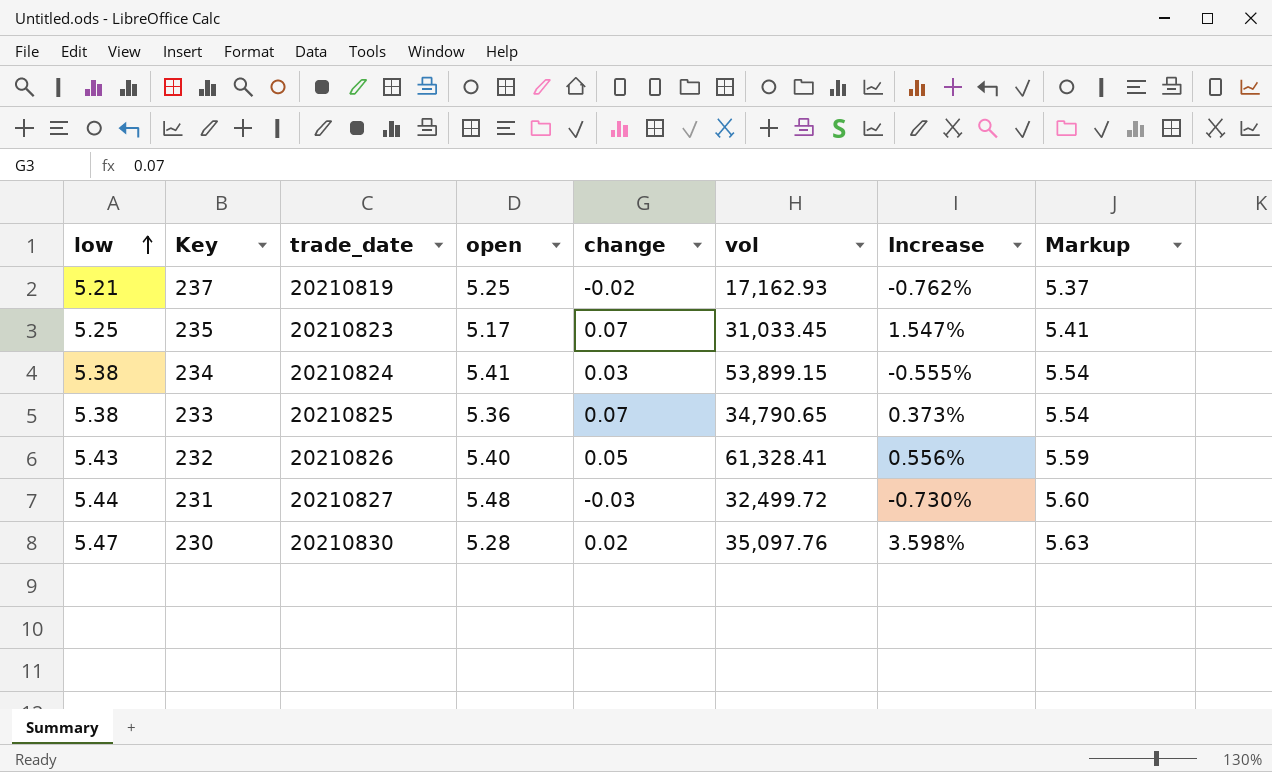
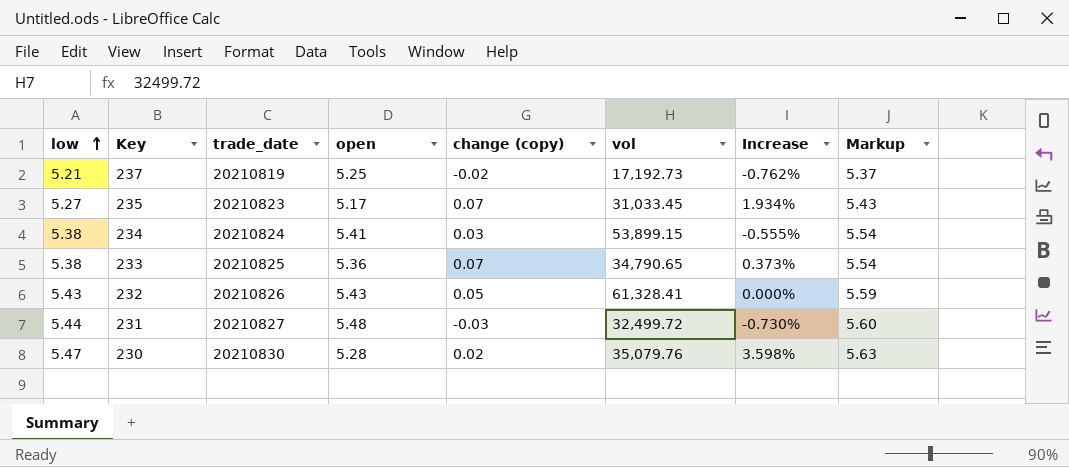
column name: change -> change (copy)
237 | vol: 17,162.93 -> 17,192.73
235 | low: 5.25 -> 5.27
235 | Increase: 1.547% -> 1.934%
235 | Markup: 5.41 -> 5.43
232 | open: 5.40 -> 5.43
232 | Increase: 0.556% -> 0.000%
230 | vol: 35,097.76 -> 35,079.76

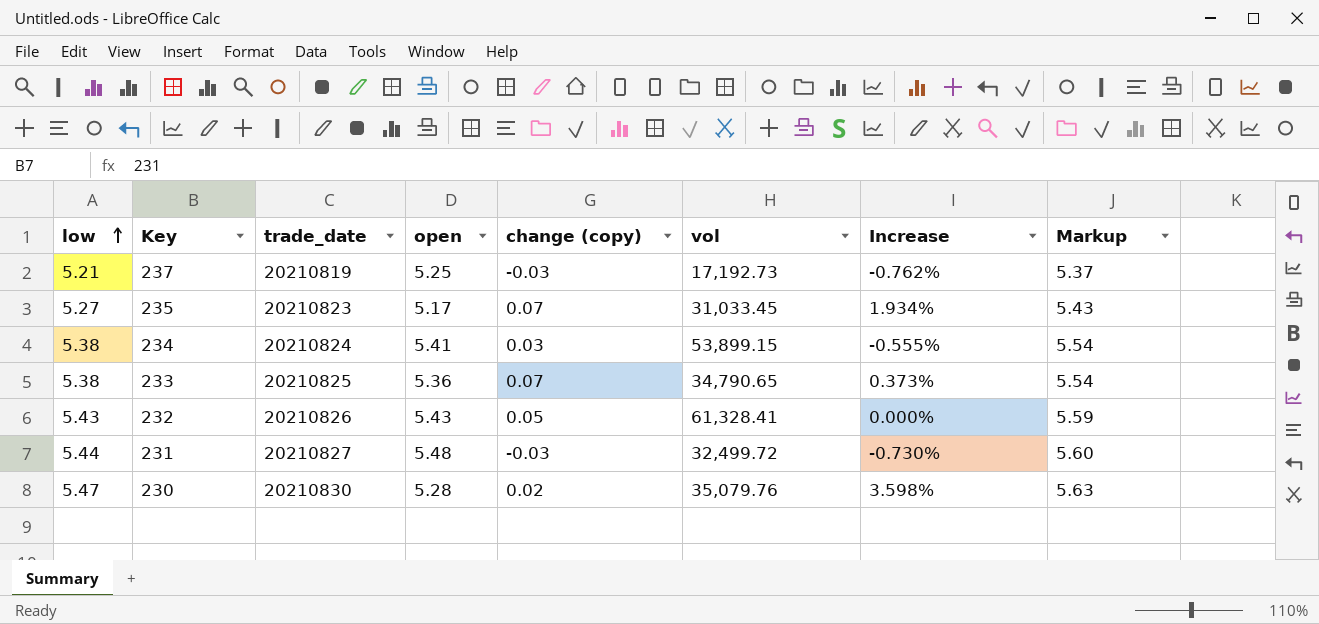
237 | change (copy): -0.02 -> -0.03

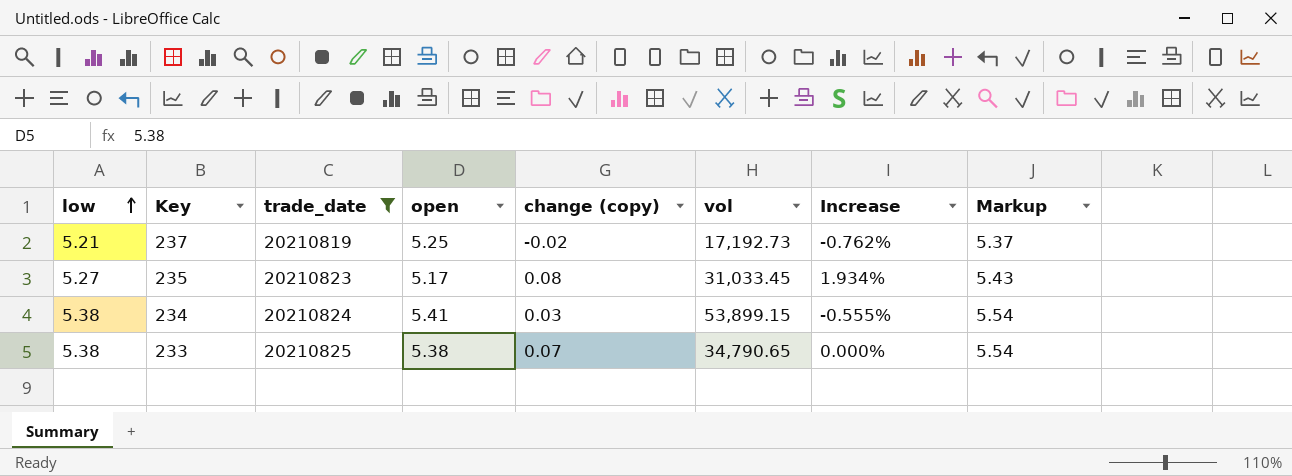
filter: none -> trade_date <= 20210825
237 | change (copy): -0.03 -> -0.02
235 | change (copy): 0.07 -> 0.08
233 | open: 5.36 -> 5.38
233 | Increase: 0.373% -> 0.000%

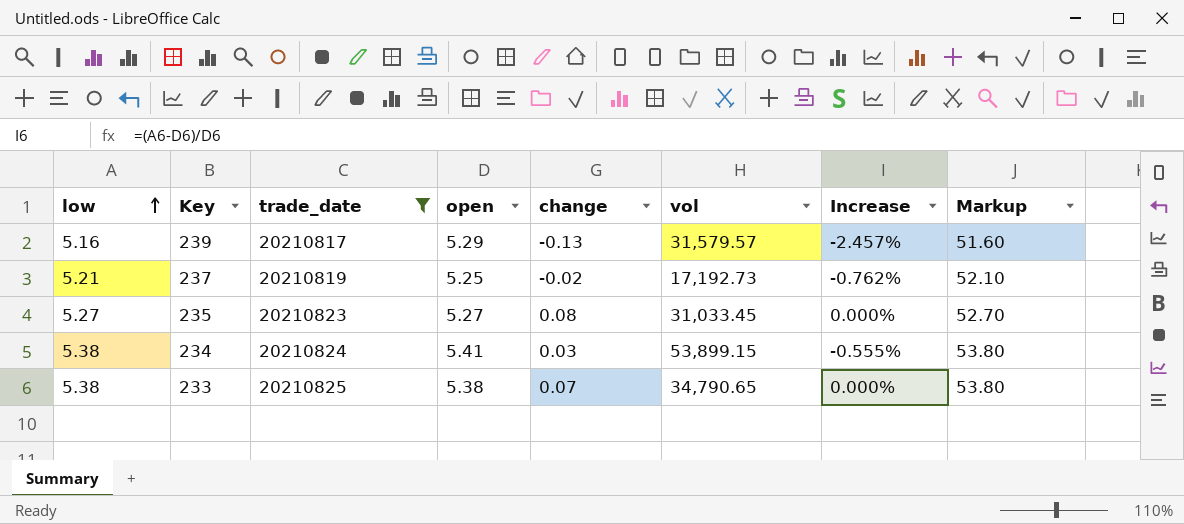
column name: change (copy) -> change
column Markup | formula: [low] * 1.03 -> [low] * 10
row 239: none -> 5.16 | 20210817 | 5.29 | -0.13 | 31,579.57 | -2.457% | 51.60
235 | open: 5.17 -> 5.27
235 | Increase: 1.934% -> 0.000%

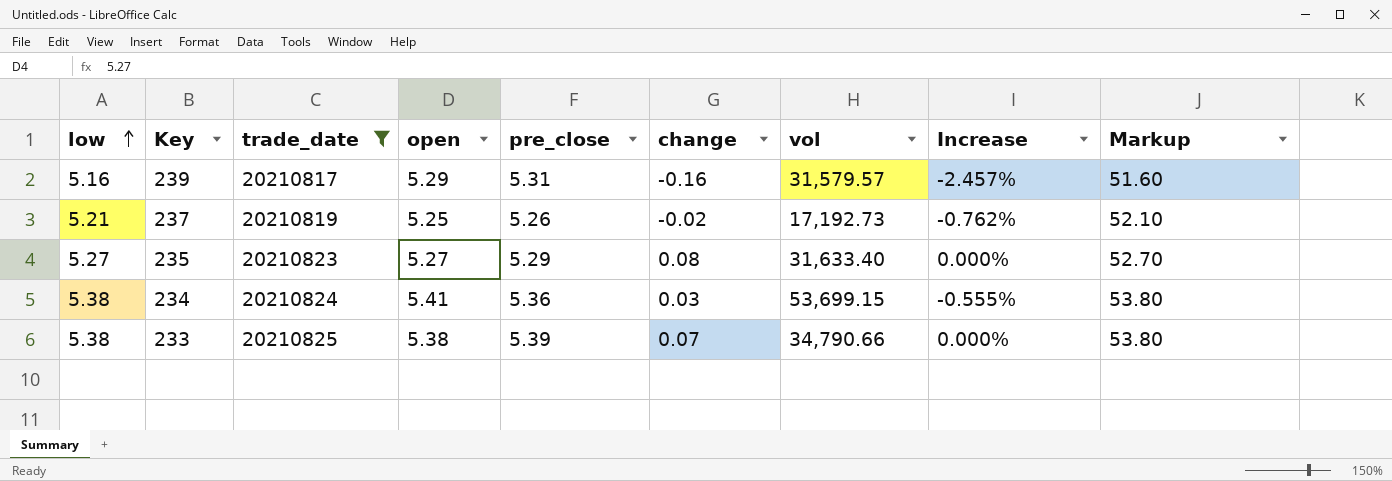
column pre_close | position: none -> 5
239 | change: -0.13 -> -0.16
235 | vol: 31,033.45 -> 31,633.40
234 | vol: 53,899.15 -> 53,699.15
233 | vol: 34,790.65 -> 34,790.66

